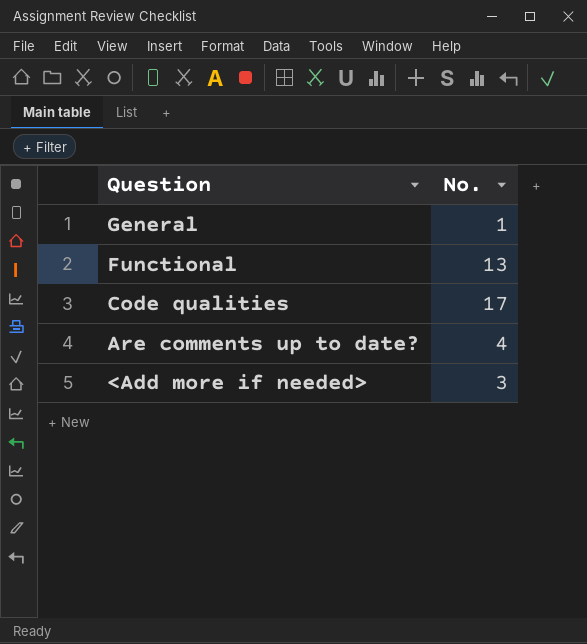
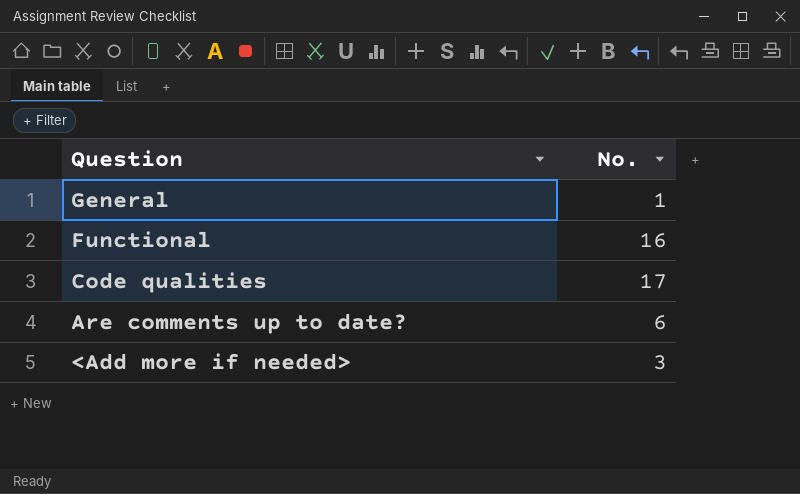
Functional | No.: 13 -> 16
Are comments up to date? | No.: 4 -> 6

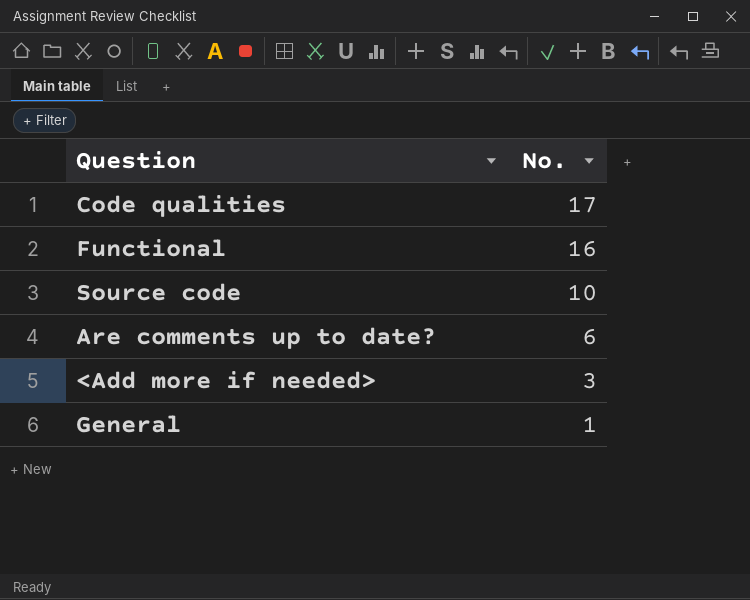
row order: Question descending -> No. descending
row Source code: none -> 10

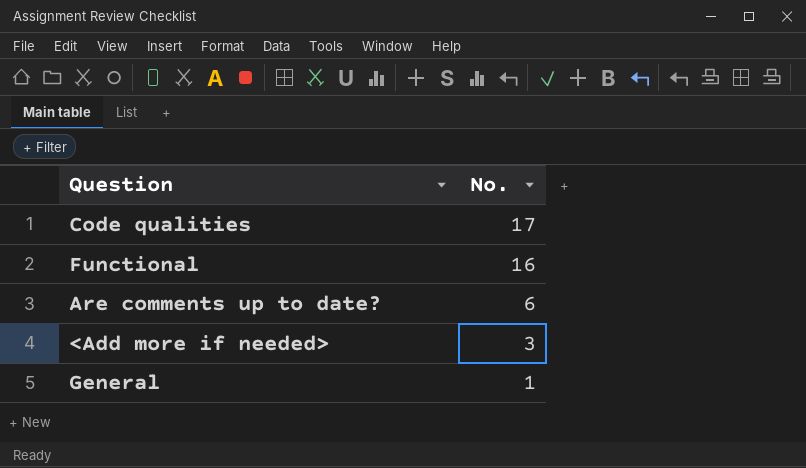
row Source code: 10 -> none

